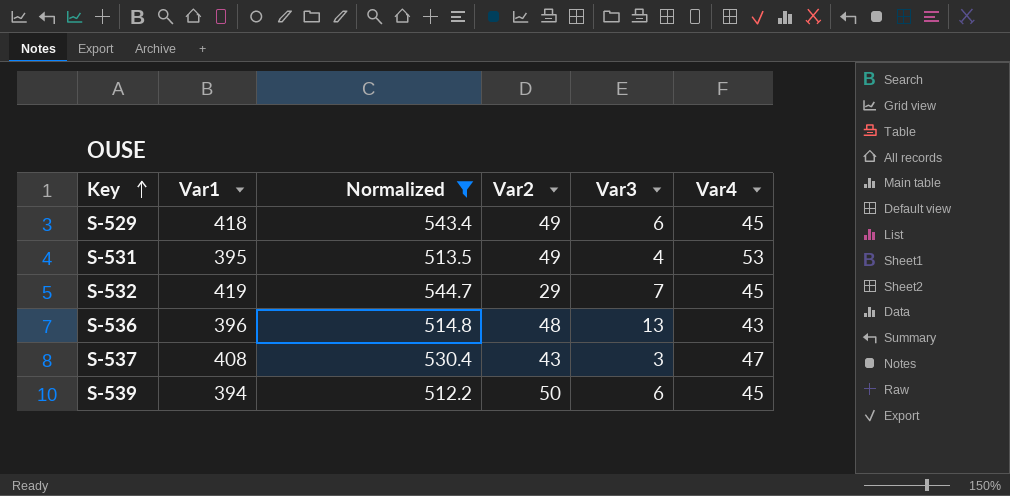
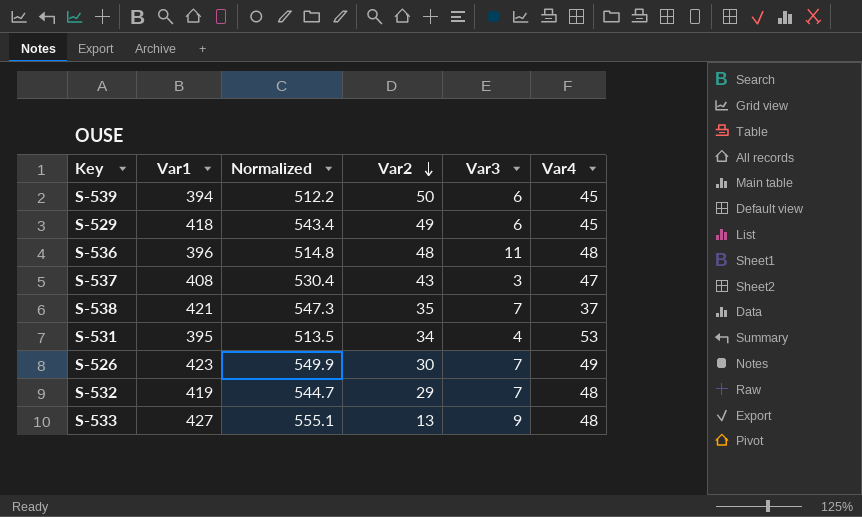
filter: Normalized <= 544.7 -> none
row order: Key ascending -> Var2 descending
S-536 | Var3: 13 -> 11
S-536 | Var4: 43 -> 48
S-531 | Var2: 49 -> 34
S-532 | Var4: 45 -> 48

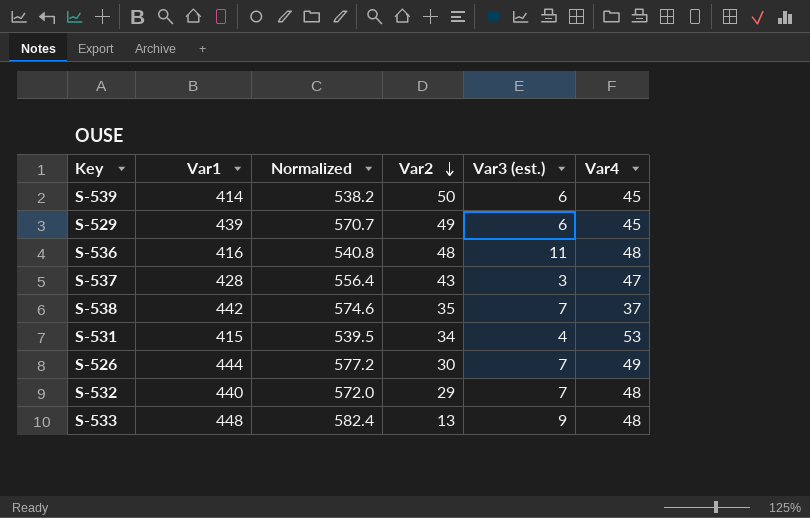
column name: Var3 -> Var3 (est.)
S-539 | Var1: 394 -> 414
S-539 | Normalized: 512.2 -> 538.2
S-529 | Var1: 418 -> 439
S-529 | Normalized: 543.4 -> 570.7
S-536 | Var1: 396 -> 416
S-536 | Normalized: 514.8 -> 540.8
S-537 | Var1: 408 -> 428
S-537 | Normalized: 530.4 -> 556.4
S-538 | Var1: 421 -> 442
S-538 | Normalized: 547.3 -> 574.6
S-531 | Var1: 395 -> 415
S-531 | Normalized: 513.5 -> 539.5
S-526 | Var1: 423 -> 444
S-526 | Normalized: 549.9 -> 577.2
S-532 | Var1: 419 -> 440
S-532 | Normalized: 544.7 -> 572.0
S-533 | Var1: 427 -> 448
S-533 | Normalized: 555.1 -> 582.4

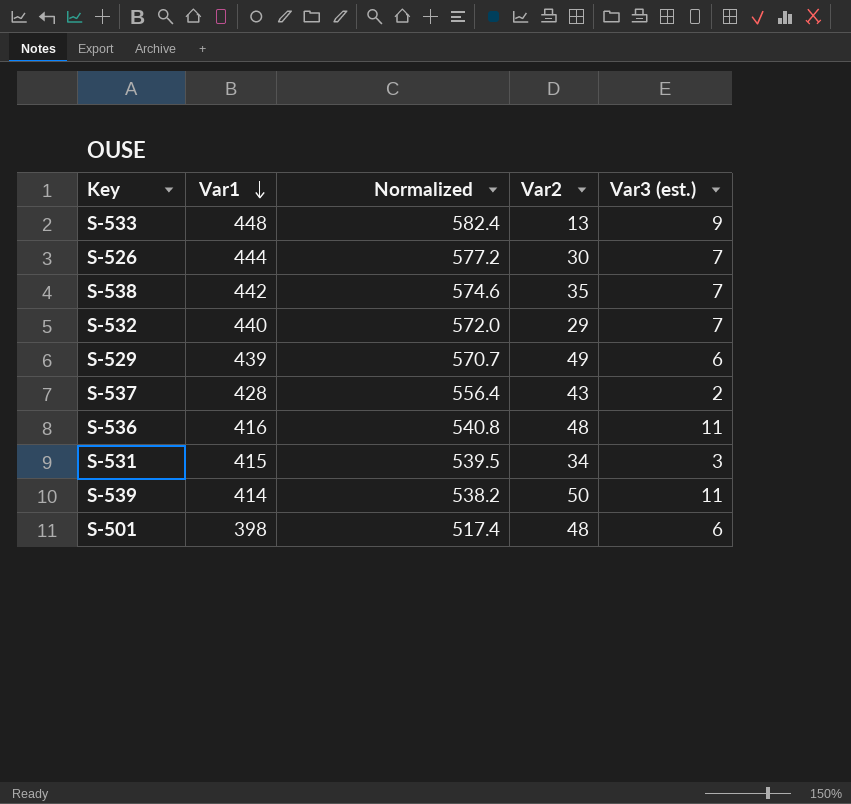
row order: Var2 descending -> Var1 descending
column Var4 | position: 6 -> none
S-537 | Var3 (est.): 3 -> 2
S-531 | Var3 (est.): 4 -> 3
S-539 | Var3 (est.): 6 -> 11
row S-501: none -> 398 | 517.4 | 48 | 6

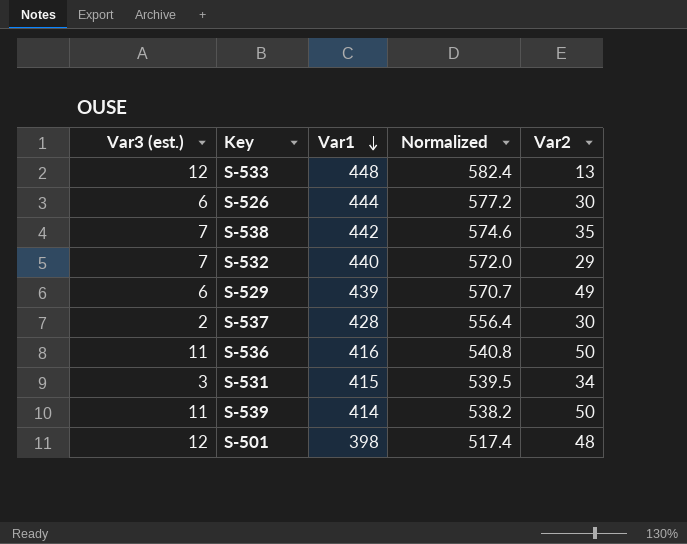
column Var3 (est.) | position: 5 -> 1
S-533 | Var3 (est.): 9 -> 12
S-526 | Var3 (est.): 7 -> 6
S-537 | Var2: 43 -> 30
S-536 | Var2: 48 -> 50
S-501 | Var3 (est.): 6 -> 12

